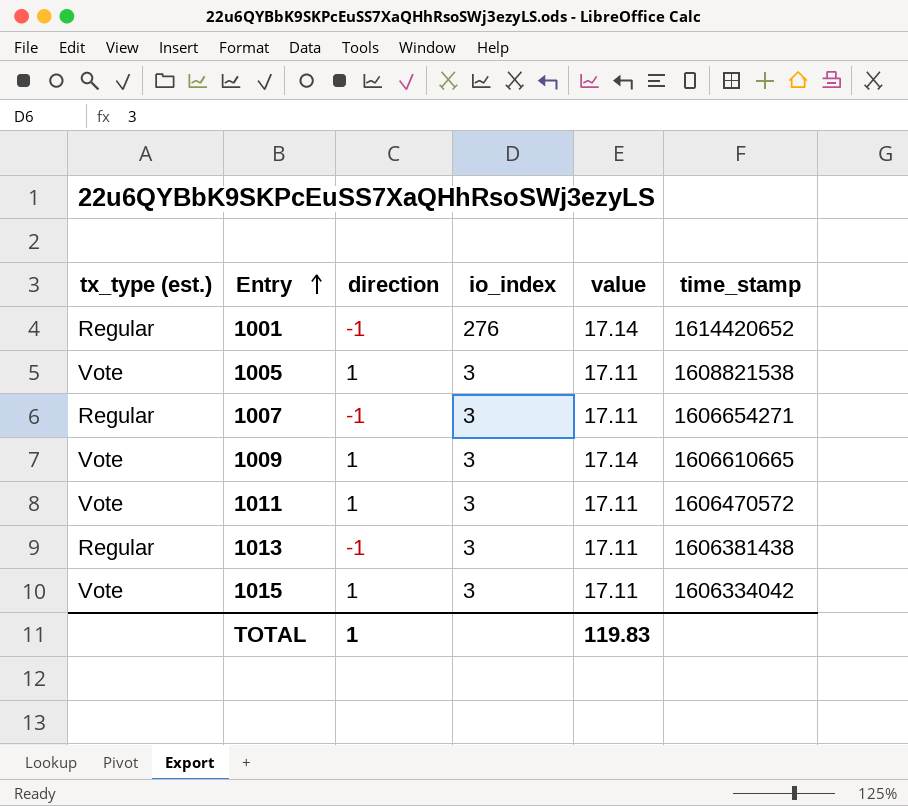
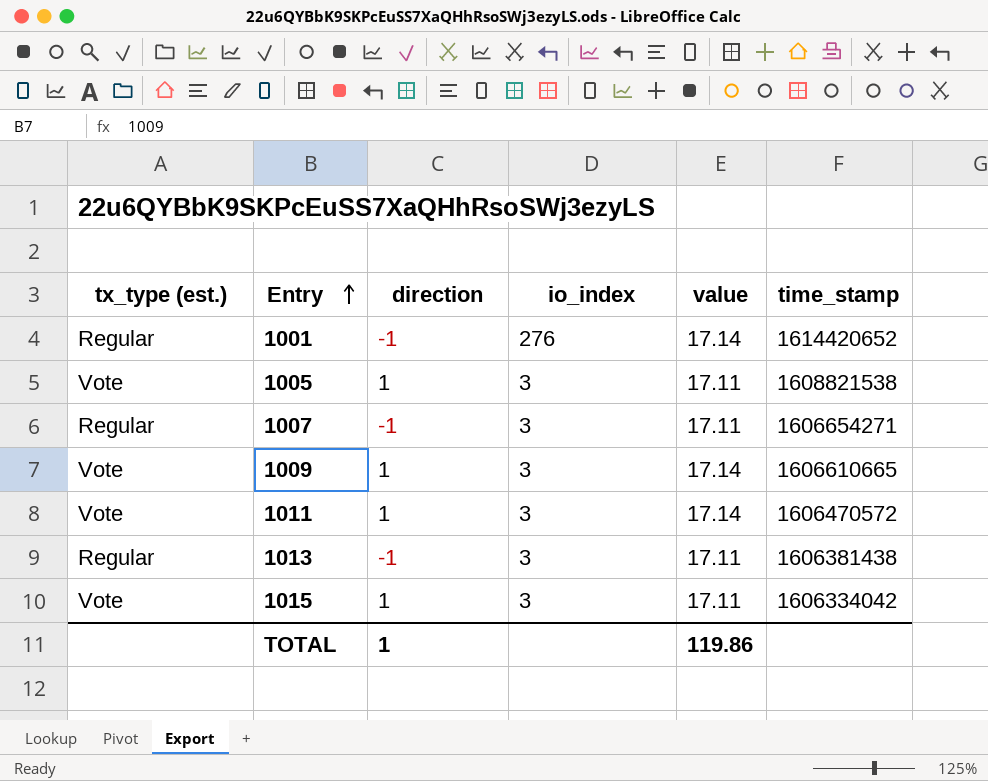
1011 | value: 17.11 -> 17.14
TOTAL | value: 119.83 -> 119.86

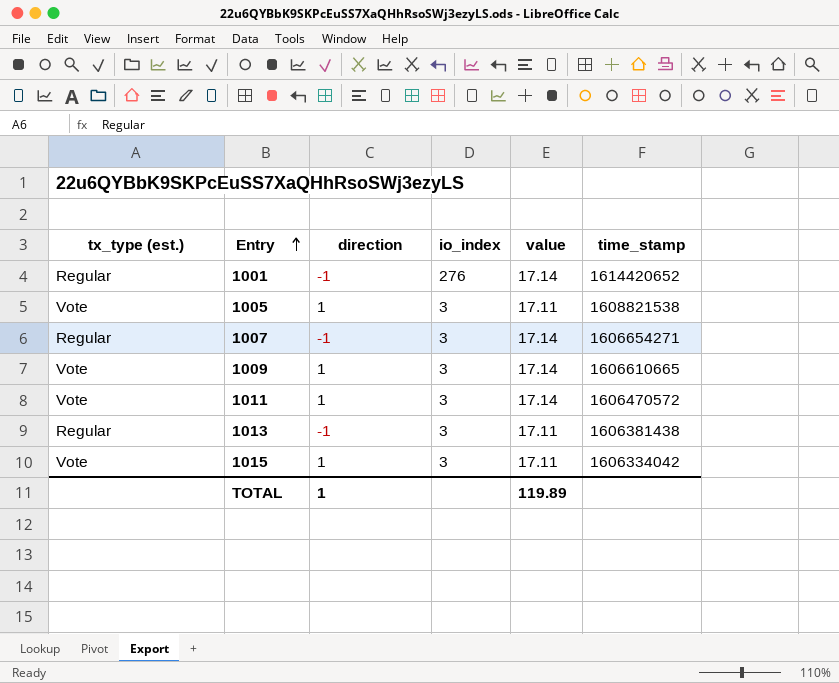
1007 | value: 17.11 -> 17.14
TOTAL | value: 119.86 -> 119.89

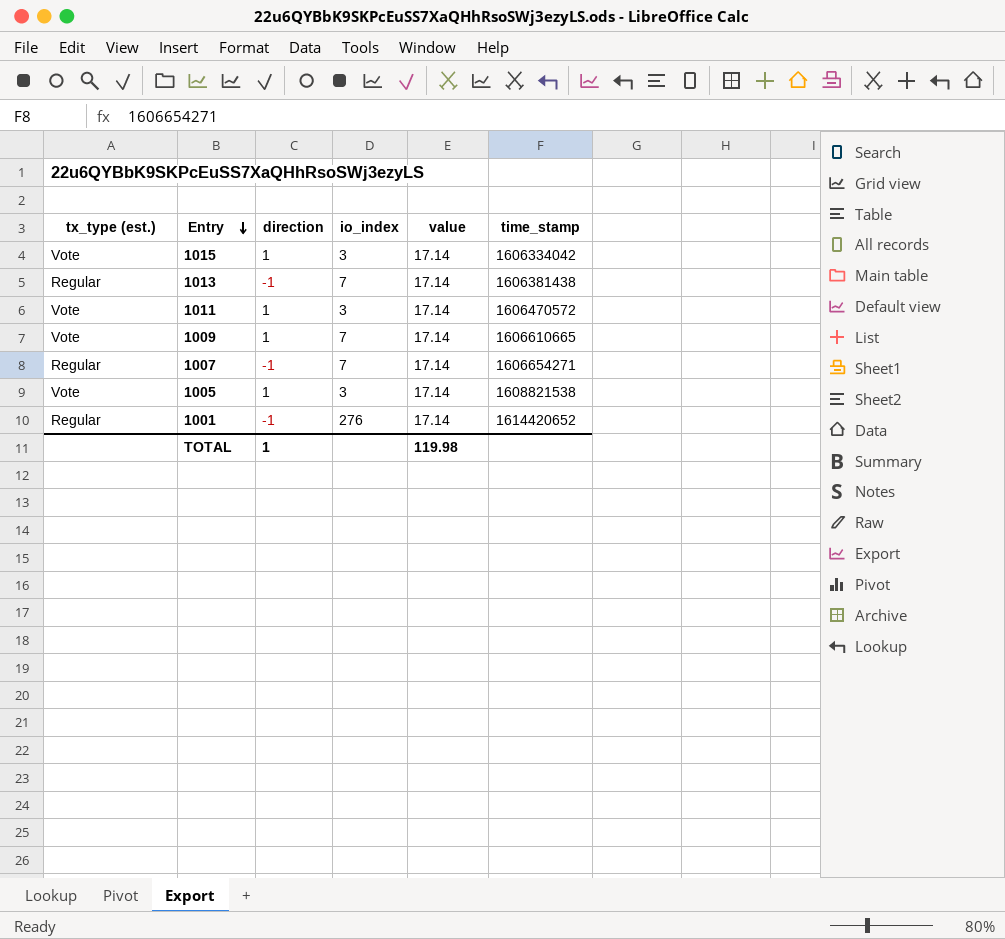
row order: Entry ascending -> Entry descending
1015 | value: 17.11 -> 17.14
1013 | io_index: 3 -> 7
1013 | value: 17.11 -> 17.14
1009 | io_index: 3 -> 7
1007 | io_index: 3 -> 7
1005 | value: 17.11 -> 17.14
TOTAL | value: 119.89 -> 119.98

